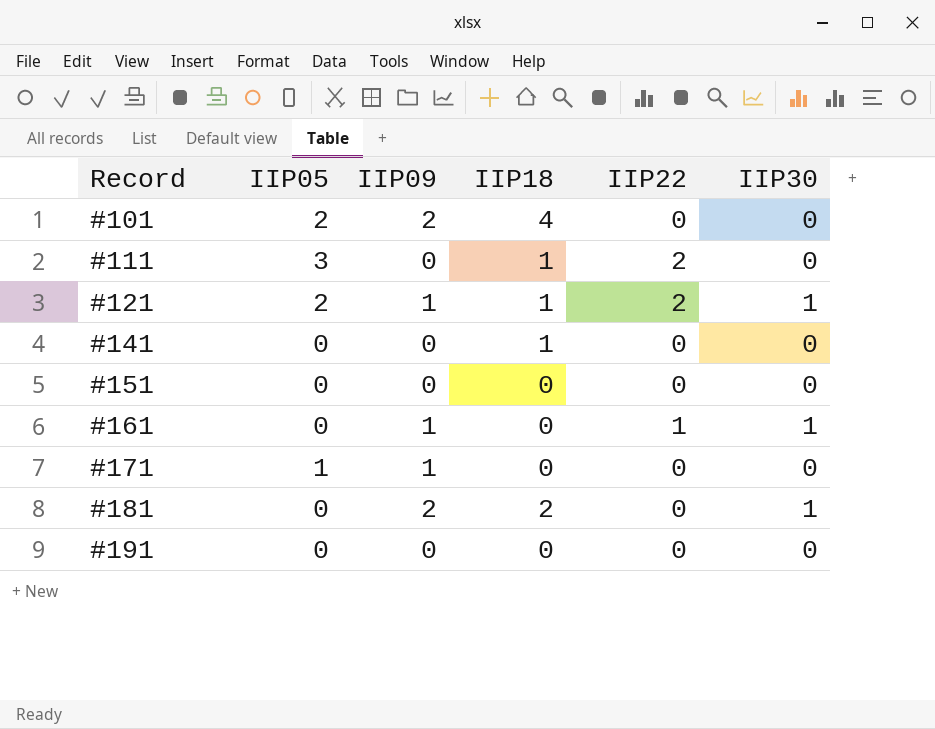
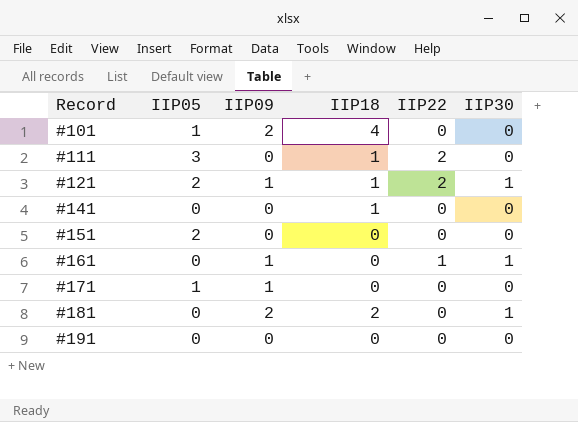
#101 | IIP05: 2 -> 1
#151 | IIP05: 0 -> 2

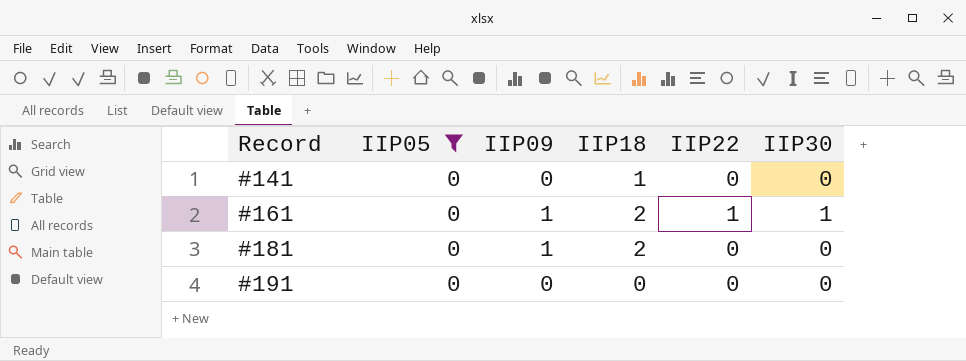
filter: none -> IIP05 = 0
#161 | IIP18: 0 -> 2
#181 | IIP09: 2 -> 1
#181 | IIP30: 1 -> 0

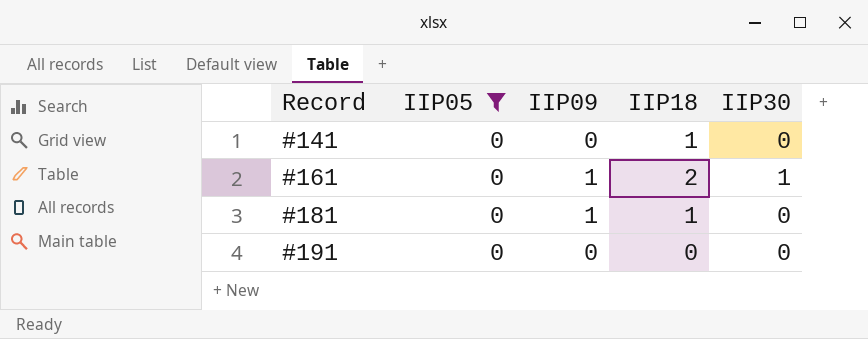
column IIP22 | position: 5 -> none
#181 | IIP18: 2 -> 1

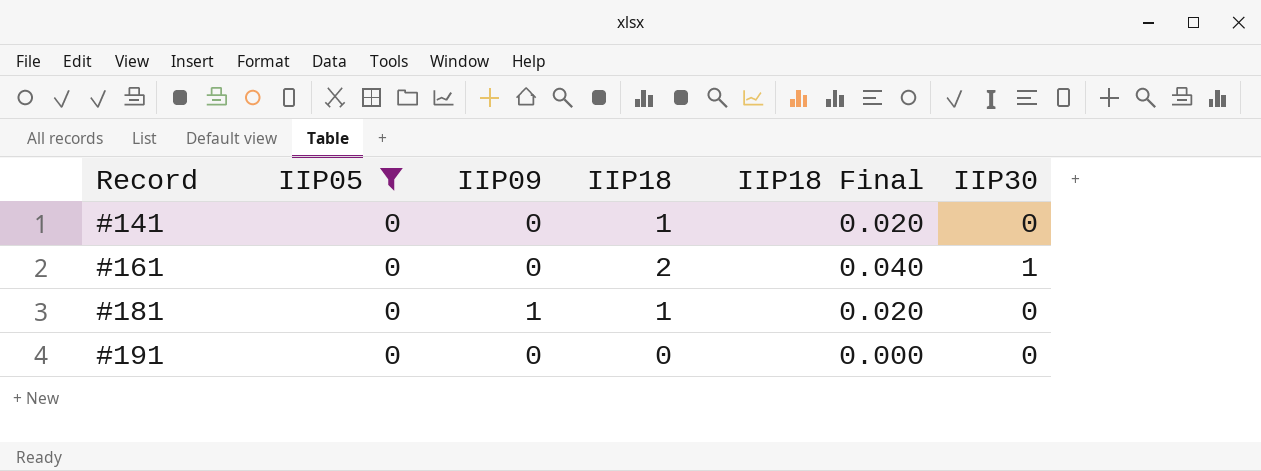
column IIP18 Final | formula: none -> [IIP18] * 0.02
#161 | IIP09: 1 -> 0

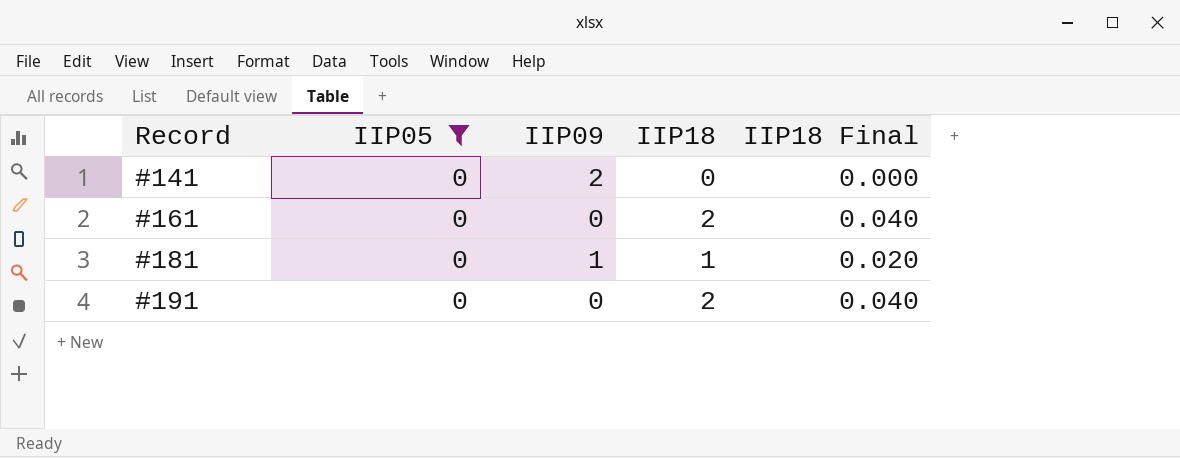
column IIP30 | position: 6 -> none
#141 | IIP09: 0 -> 2
#141 | IIP18: 1 -> 0
#141 | IIP18 Final: 0.020 -> 0.000
#191 | IIP18: 0 -> 2
#191 | IIP18 Final: 0.000 -> 0.040

